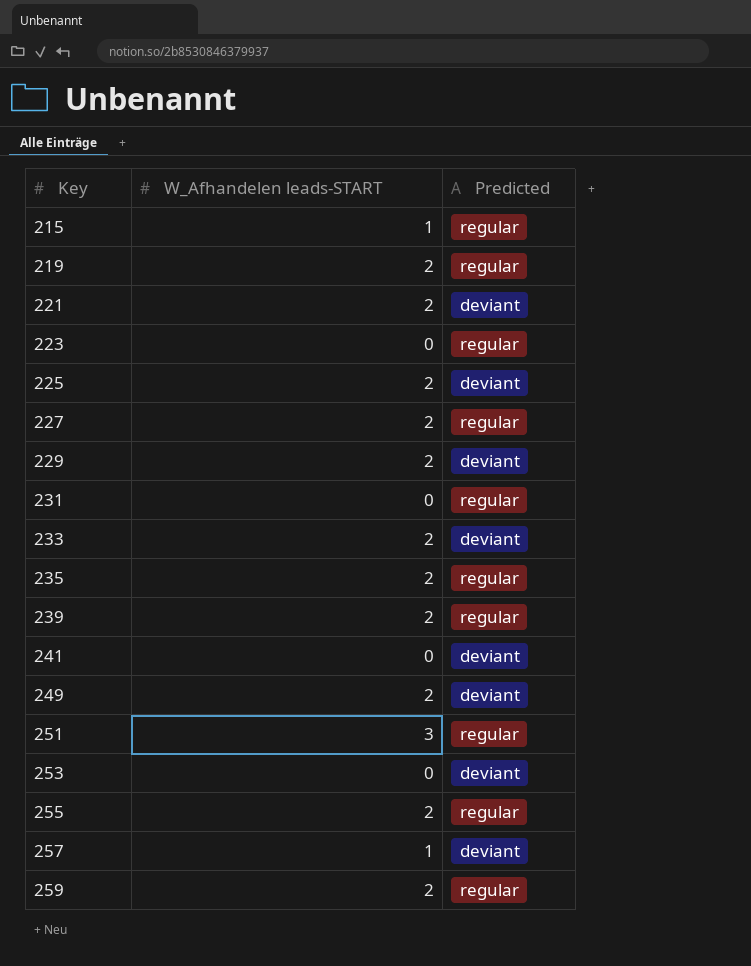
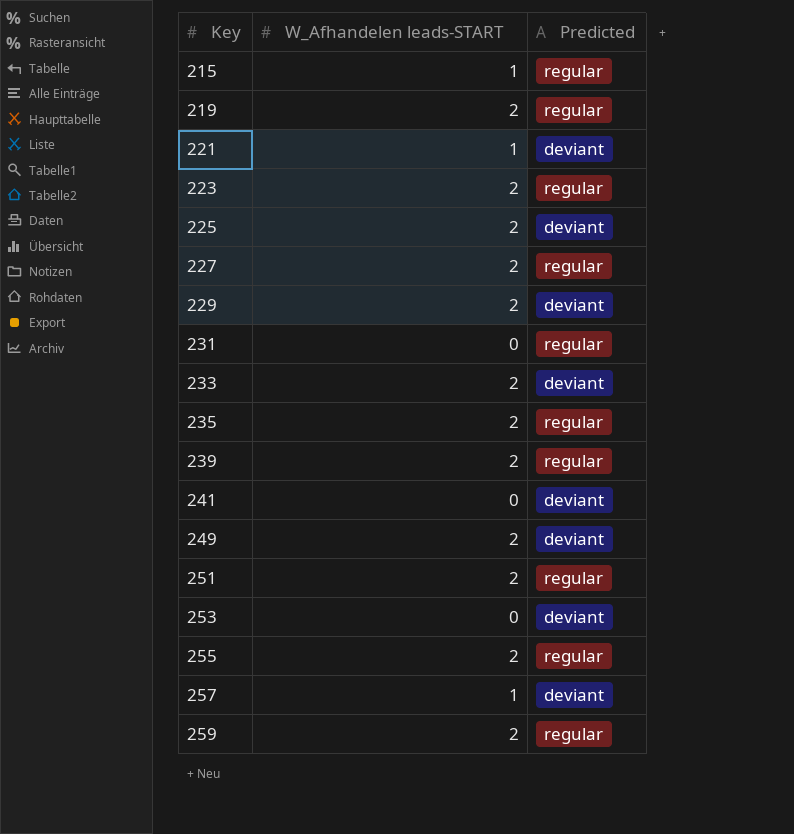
221 | W_Afhandelen leads-START: 2 -> 1
223 | W_Afhandelen leads-START: 0 -> 2
251 | W_Afhandelen leads-START: 3 -> 2

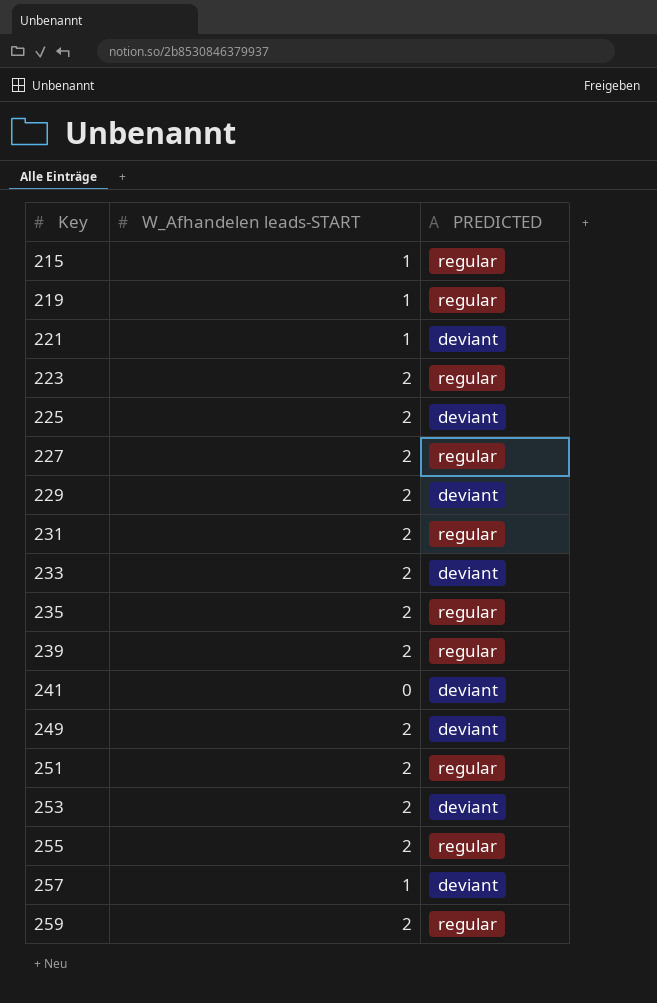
column name: Predicted -> PREDICTED
219 | W_Afhandelen leads-START: 2 -> 1
231 | W_Afhandelen leads-START: 0 -> 2
253 | W_Afhandelen leads-START: 0 -> 2

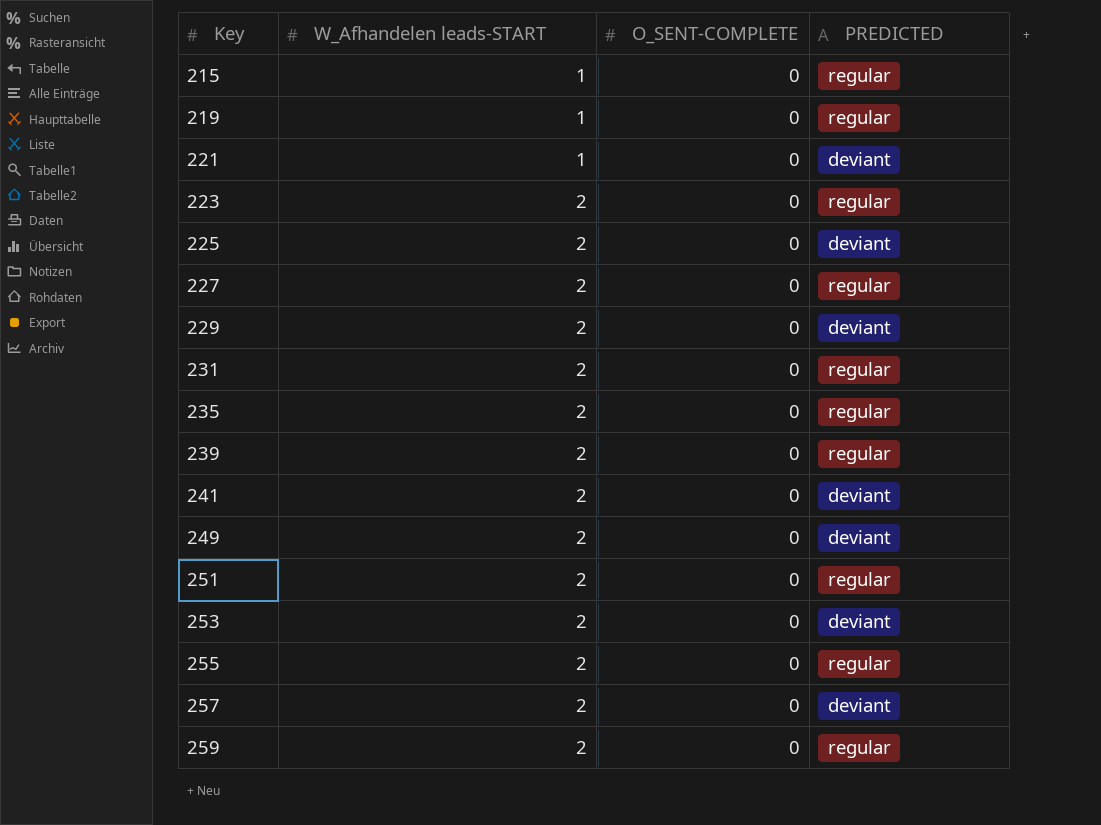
column O_SENT-COMPLETE | position: none -> 3
row 233: 2 | deviant -> none
241 | W_Afhandelen leads-START: 0 -> 2
257 | W_Afhandelen leads-START: 1 -> 2

